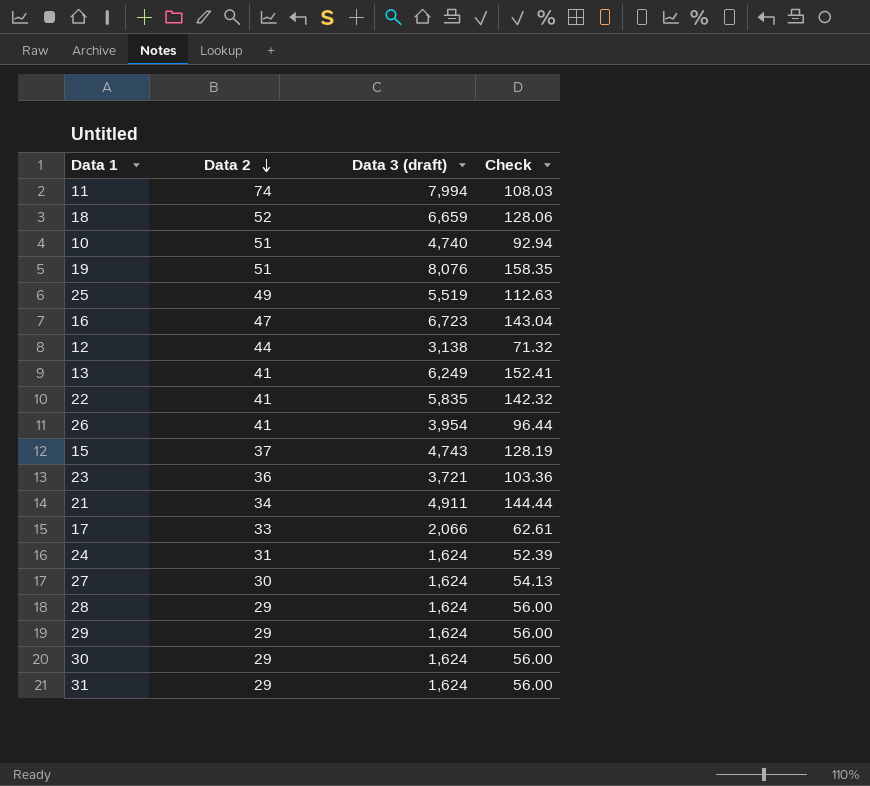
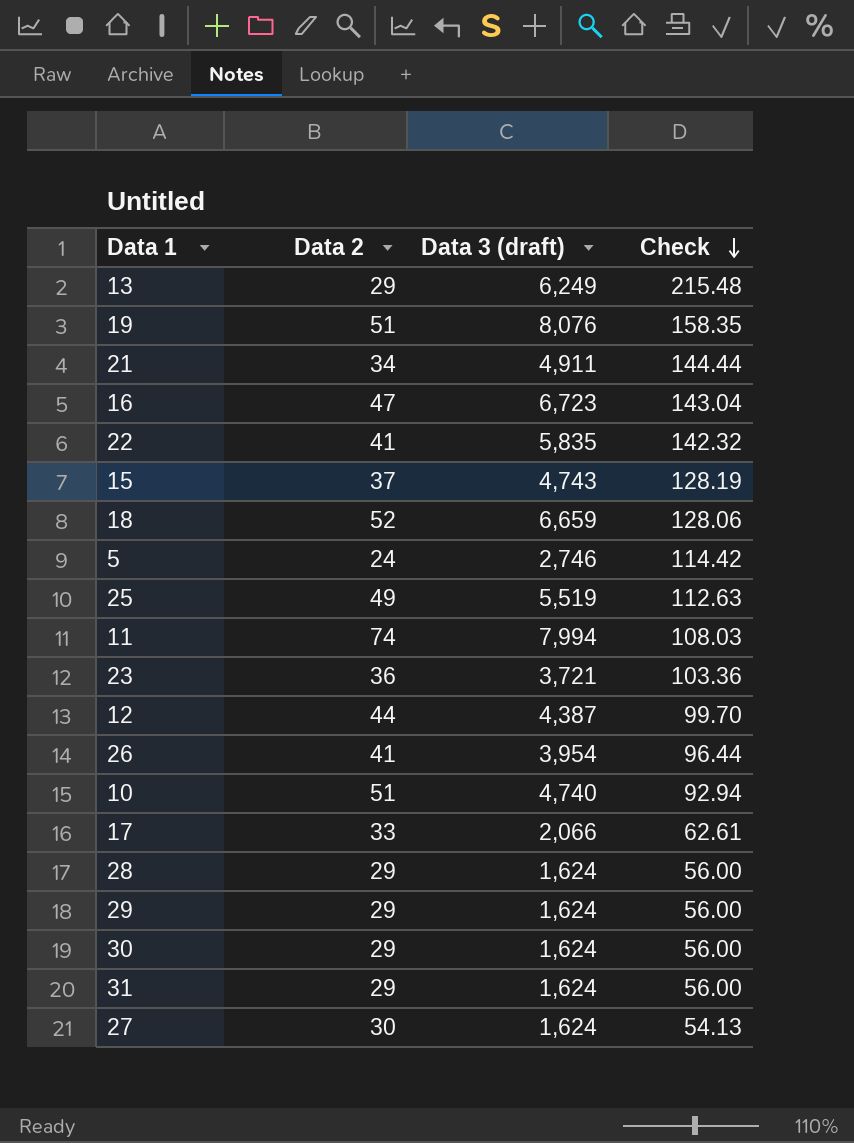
row order: Data 2 descending -> Check descending
row 24: 31 | 1,624 | 52.39 -> none
13 | Data 2: 41 -> 29
13 | Check: 152.41 -> 215.48
row 5: none -> 24 | 2,746 | 114.42
12 | Data 3 (draft): 3,138 -> 4,387
12 | Check: 71.32 -> 99.70

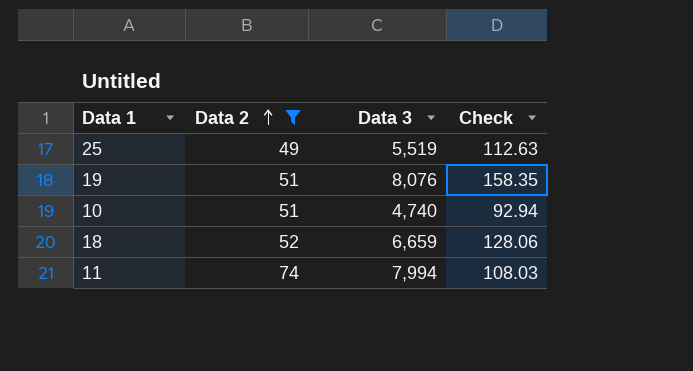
filter: none -> Data 2 >= 49
row order: Check descending -> Data 2 ascending
column name: Data 3 (draft) -> Data 3

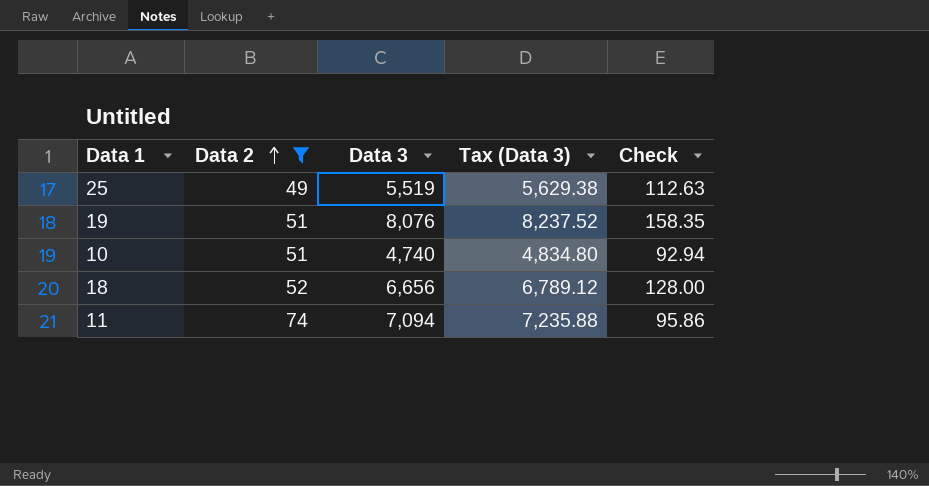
column Tax (Data 3) | formula: none -> [Data 3] * 1.02
18 | Data 3: 6,659 -> 6,656
18 | Check: 128.06 -> 128.00
11 | Data 3: 7,994 -> 7,094
11 | Check: 108.03 -> 95.86

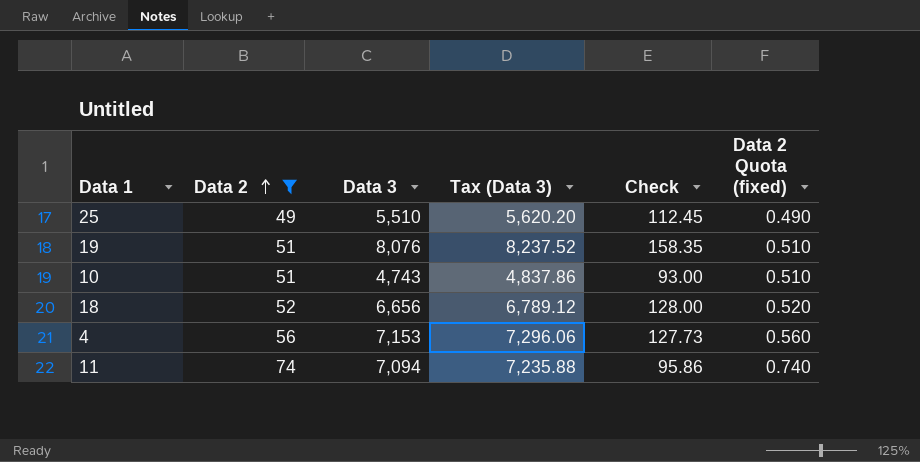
column Data 2 Quota (fixed) | formula: none -> [Data 2] * 0.01
25 | Data 3: 5,519 -> 5,510
25 | Tax (Data 3): 5,629.38 -> 5,620.20
25 | Check: 112.63 -> 112.45
10 | Data 3: 4,740 -> 4,743
10 | Tax (Data 3): 4,834.80 -> 4,837.86
10 | Check: 92.94 -> 93.00
row 4: none -> 56 | 7,153 | 7,296.06 | 127.73 | 0.560

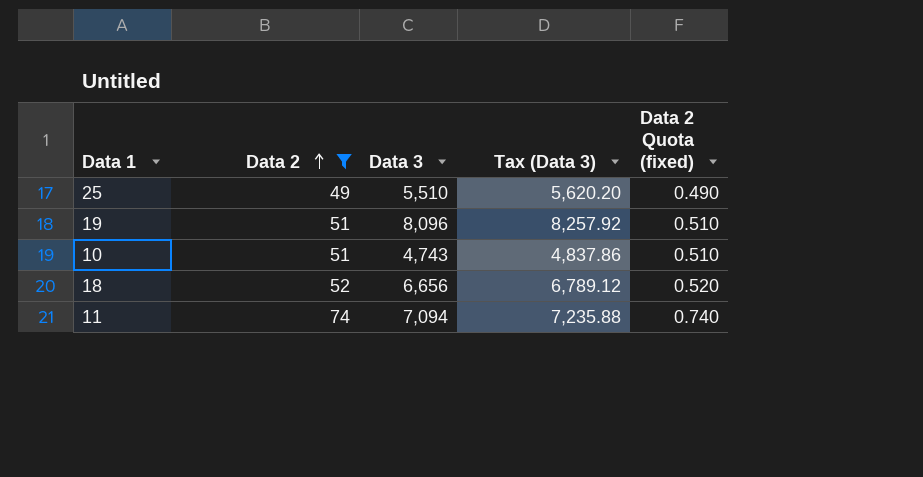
column Check | formula: [Data 3] / [Data 2] -> none
row 4: 56 | 7,153 | 7,296.06 | 127.73 | 0.560 -> none
19 | Data 3: 8,076 -> 8,096
19 | Tax (Data 3): 8,237.52 -> 8,257.92

